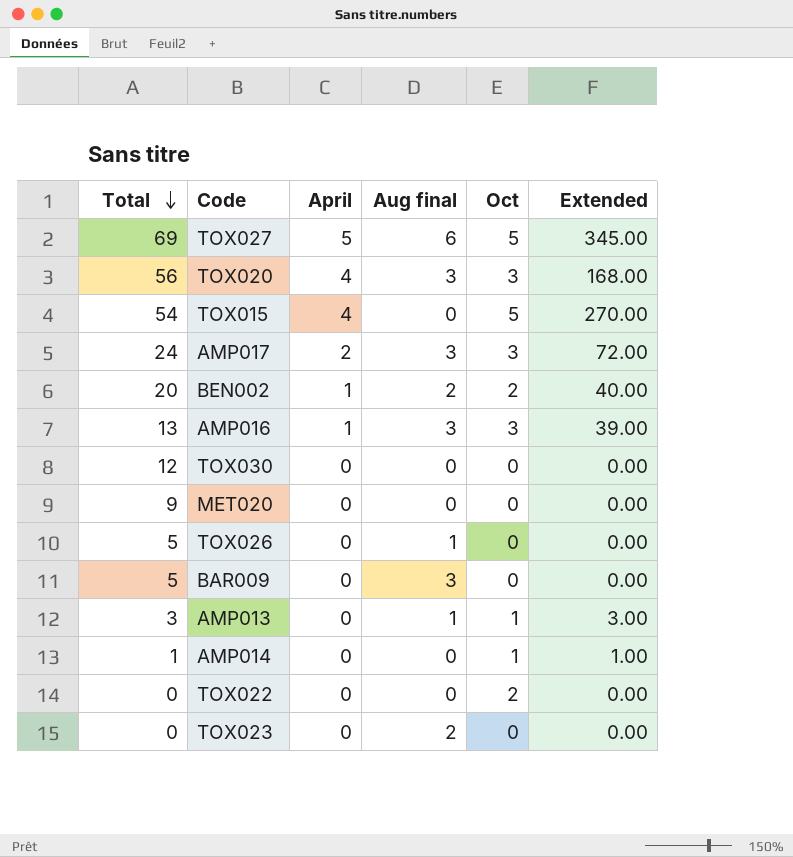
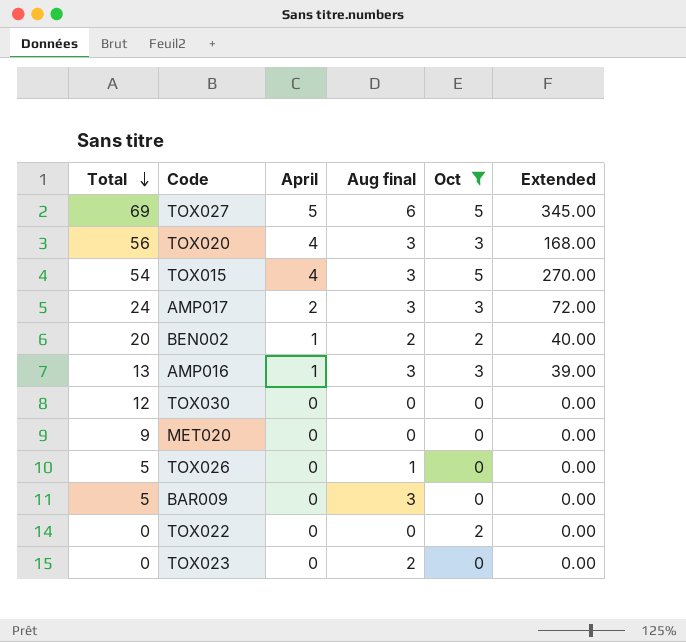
filter: none -> Oct != 1
TOX015 | Aug final: 0 -> 3

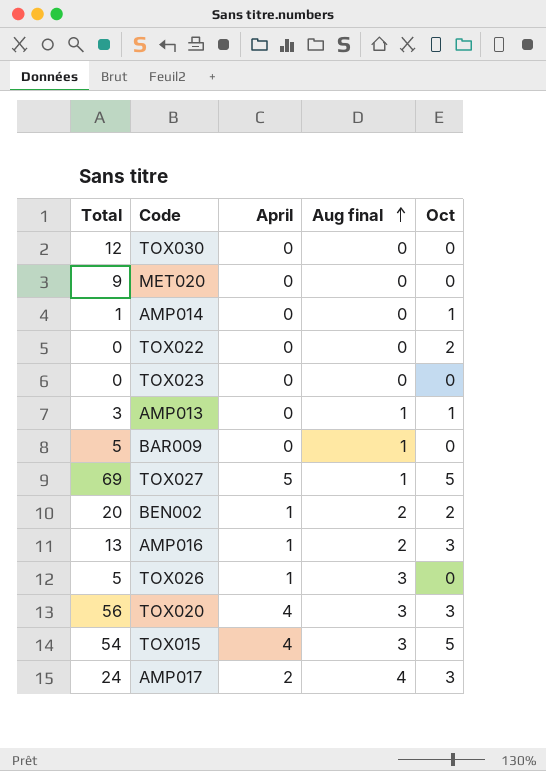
filter: Oct != 1 -> none
row order: Total descending -> Aug final ascending
column Extended | formula: [Total] * [Oct] -> none
TOX023 | Aug final: 2 -> 0
BAR009 | Aug final: 3 -> 1
TOX027 | Aug final: 6 -> 1
AMP016 | Aug final: 3 -> 2
TOX026 | April: 0 -> 1
TOX026 | Aug final: 1 -> 3
AMP017 | Aug final: 3 -> 4

